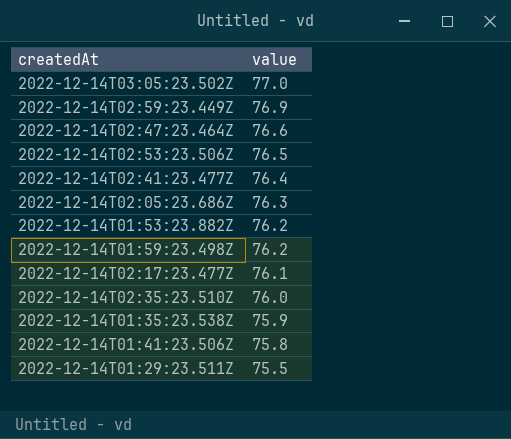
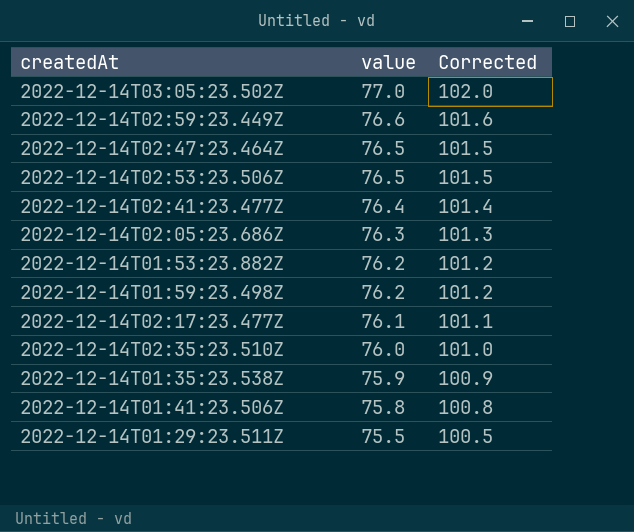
column Corrected | formula: none -> [value] + 25
2022-12-14T02:59:23.449Z | value: 76.9 -> 76.6
2022-12-14T02:47:23.464Z | value: 76.6 -> 76.5

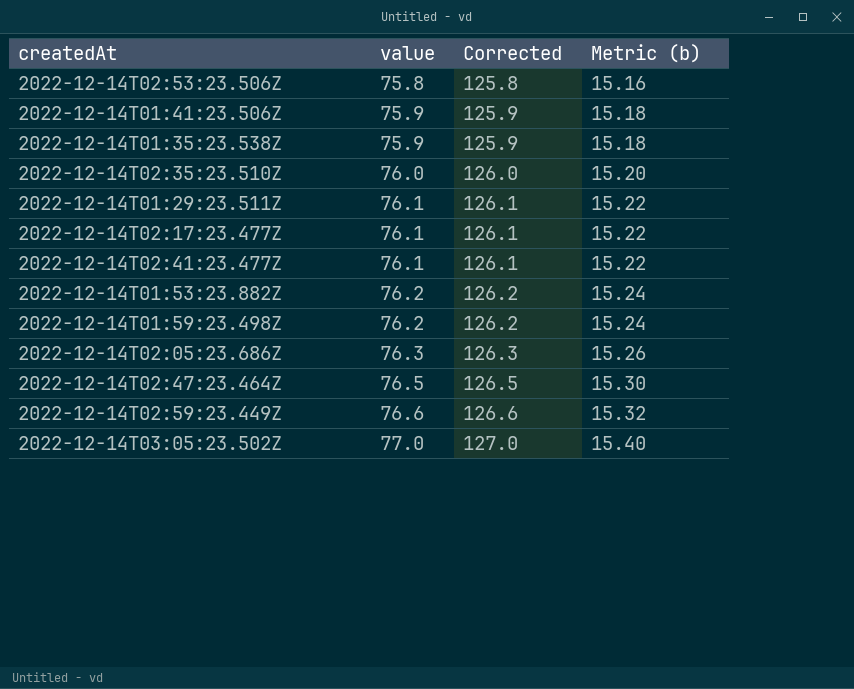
row order: value descending -> value ascending
column Corrected | formula: [value] + 25 -> [value] + 50
column Metric (b) | formula: none -> [value] * 0.2
2022-12-14T02:53:23.506Z | value: 76.5 -> 75.8
2022-12-14T01:41:23.506Z | value: 75.8 -> 75.9
2022-12-14T01:29:23.511Z | value: 75.5 -> 76.1
2022-12-14T02:41:23.477Z | value: 76.4 -> 76.1

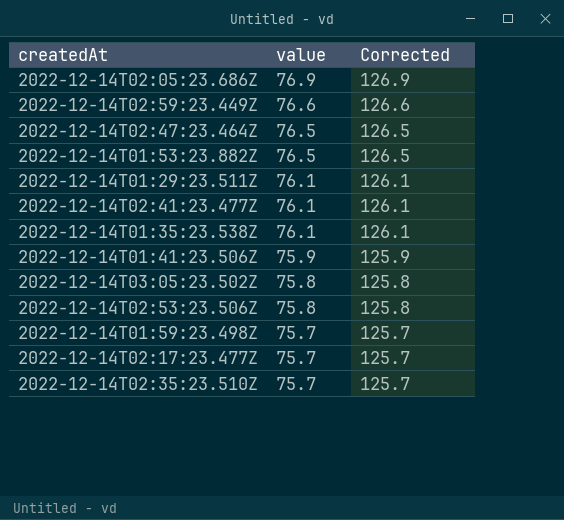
row order: value ascending -> value descending
column Metric (b) | formula: [value] * 0.2 -> none
2022-12-14T02:05:23.686Z | value: 76.3 -> 76.9
2022-12-14T02:05:23.686Z | Corrected: 126.3 -> 126.9
2022-12-14T01:53:23.882Z | value: 76.2 -> 76.5
2022-12-14T01:53:23.882Z | Corrected: 126.2 -> 126.5
2022-12-14T01:35:23.538Z | value: 75.9 -> 76.1
2022-12-14T01:35:23.538Z | Corrected: 125.9 -> 126.1
2022-12-14T03:05:23.502Z | value: 77.0 -> 75.8
2022-12-14T03:05:23.502Z | Corrected: 127.0 -> 125.8
2022-12-14T01:59:23.498Z | value: 76.2 -> 75.7
2022-12-14T01:59:23.498Z | Corrected: 126.2 -> 125.7
2022-12-14T02:17:23.477Z | value: 76.1 -> 75.7
2022-12-14T02:17:23.477Z | Corrected: 126.1 -> 125.7
2022-12-14T02:35:23.510Z | value: 76.0 -> 75.7
2022-12-14T02:35:23.510Z | Corrected: 126.0 -> 125.7

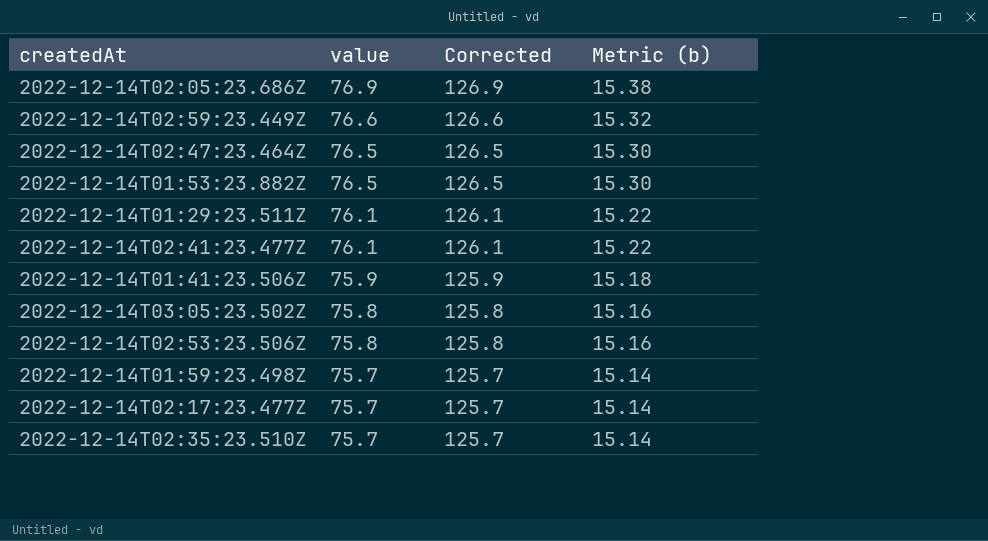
column Metric (b) | formula: none -> [value] * 0.2
row 2022-12-14T01:35:23.538Z: 76.1 | 126.1 -> none

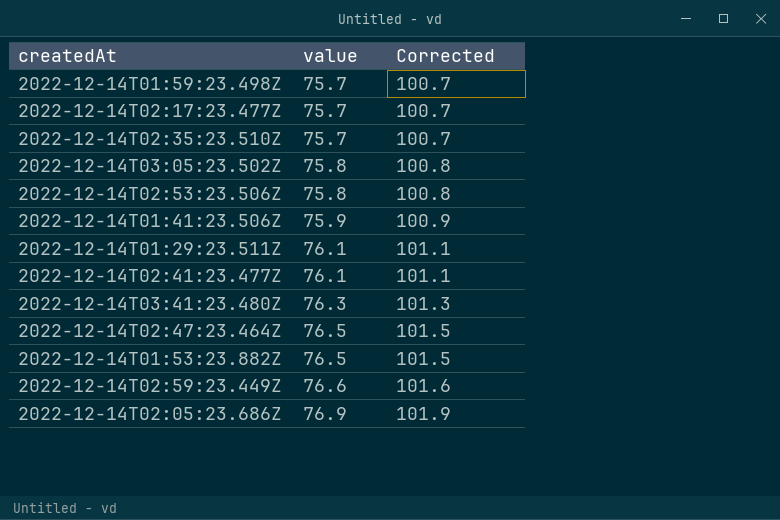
row order: value descending -> value ascending
column Metric (b) | formula: [value] * 0.2 -> none
column Corrected | formula: [value] + 50 -> [value] + 25
row 2022-12-14T03:41:23.480Z: none -> 76.3 | 101.3

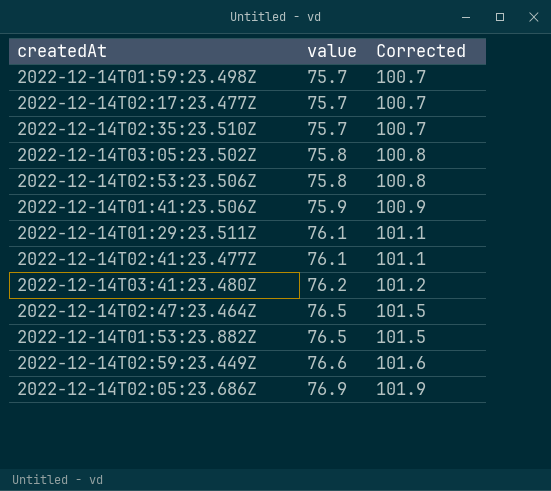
2022-12-14T03:41:23.480Z | value: 76.3 -> 76.2
2022-12-14T03:41:23.480Z | Corrected: 101.3 -> 101.2

